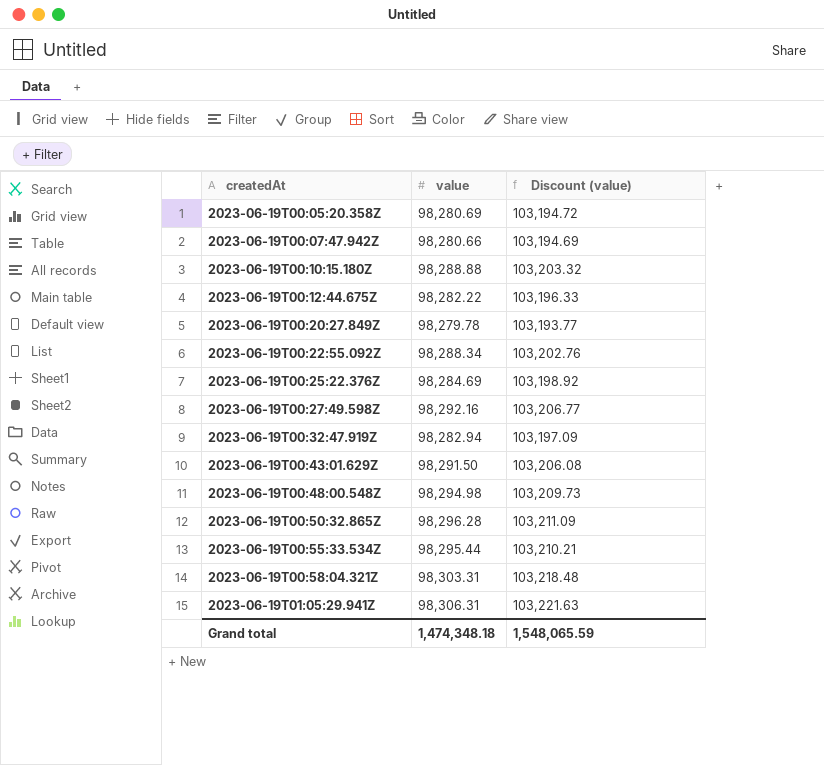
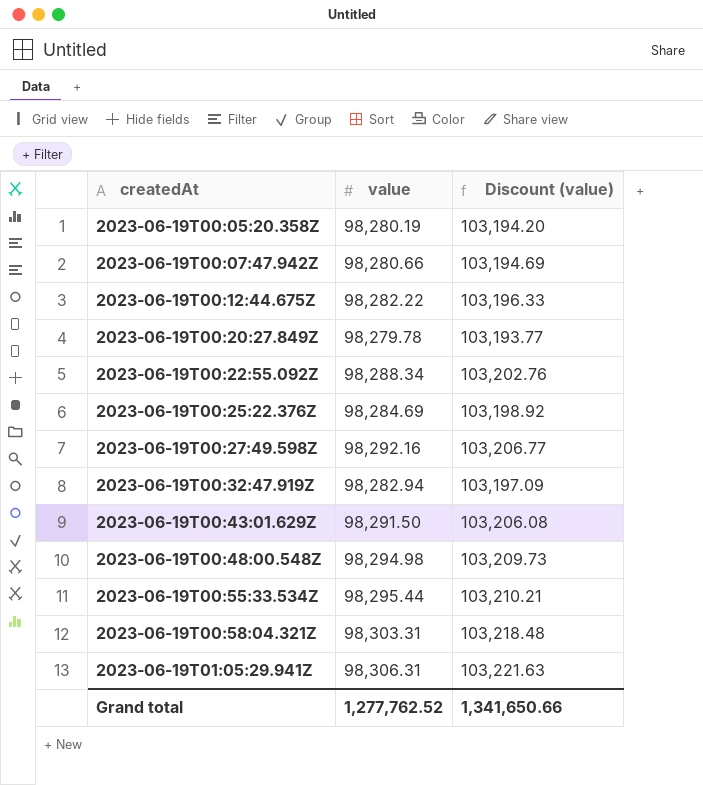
row 2023-06-19T00:10:15.180Z: 98,288.88 | 103,203.32 -> none
row 2023-06-19T00:50:32.865Z: 98,296.28 | 103,211.09 -> none
2023-06-19T00:05:20.358Z | value: 98,280.69 -> 98,280.19
2023-06-19T00:05:20.358Z | Discount (value): 103,194.72 -> 103,194.20
Grand total | value: 1,474,348.18 -> 1,277,762.52
Grand total | Discount (value): 1,548,065.59 -> 1,341,650.66

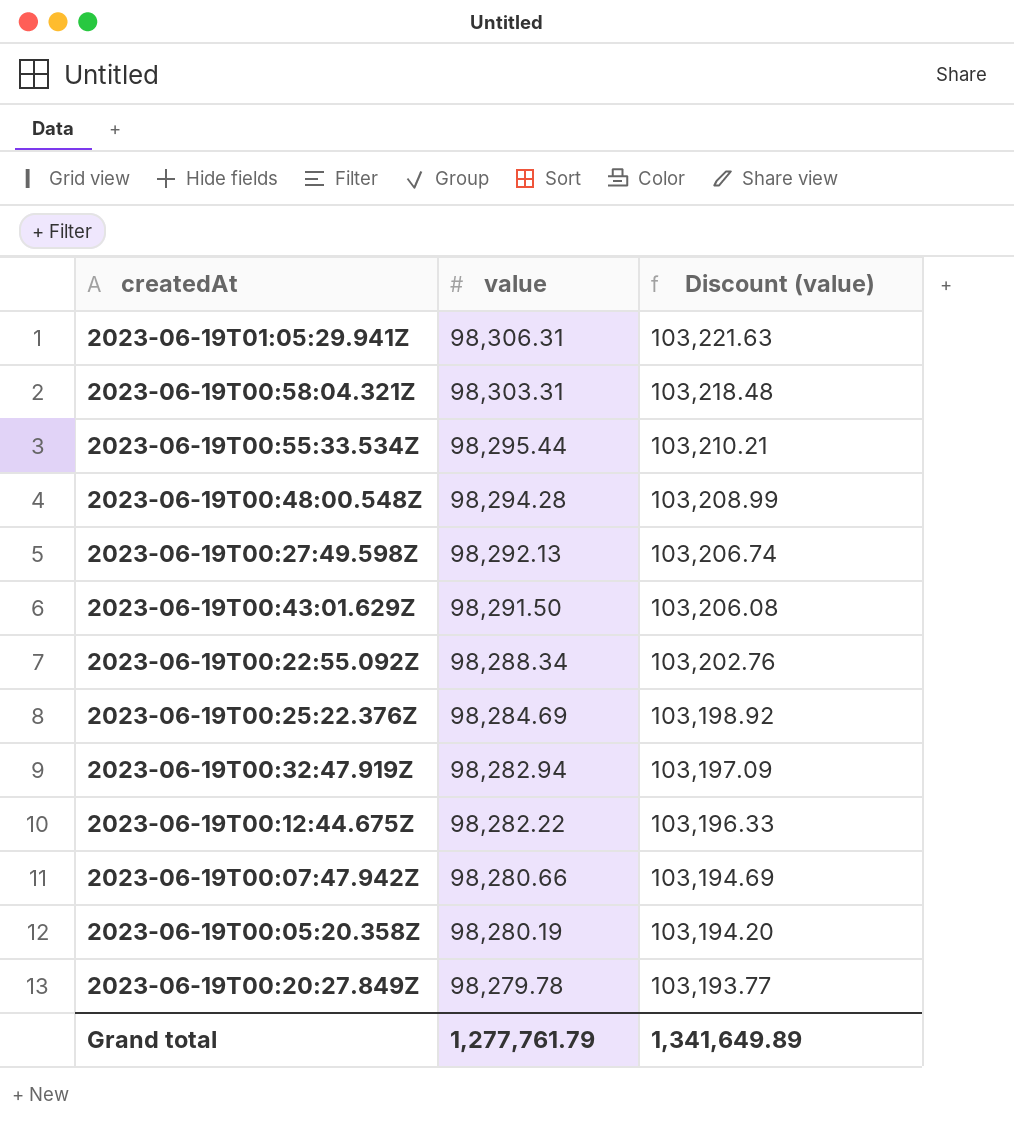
row order: createdAt ascending -> value descending
2023-06-19T00:48:00.548Z | value: 98,294.98 -> 98,294.28
2023-06-19T00:48:00.548Z | Discount (value): 103,209.73 -> 103,208.99
2023-06-19T00:27:49.598Z | value: 98,292.16 -> 98,292.13
2023-06-19T00:27:49.598Z | Discount (value): 103,206.77 -> 103,206.74
Grand total | value: 1,277,762.52 -> 1,277,761.79
Grand total | Discount (value): 1,341,650.66 -> 1,341,649.89

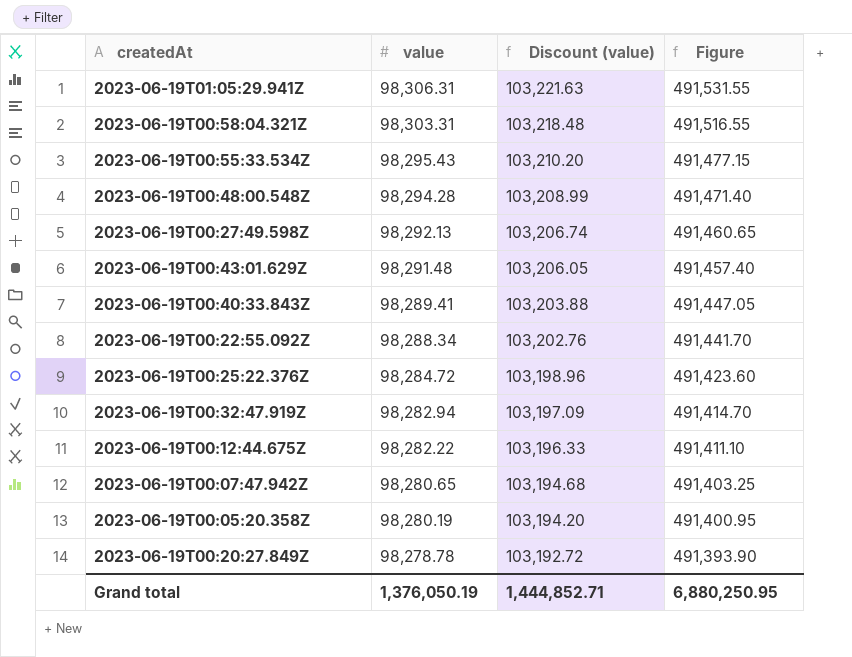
column Figure | formula: none -> [value] * 5
2023-06-19T00:55:33.534Z | value: 98,295.44 -> 98,295.43
2023-06-19T00:55:33.534Z | Discount (value): 103,210.21 -> 103,210.20
2023-06-19T00:43:01.629Z | value: 98,291.50 -> 98,291.48
2023-06-19T00:43:01.629Z | Discount (value): 103,206.08 -> 103,206.05
row 2023-06-19T00:40:33.843Z: none -> 98,289.41 | 103,203.88 | 491,447.05
2023-06-19T00:25:22.376Z | value: 98,284.69 -> 98,284.72
2023-06-19T00:25:22.376Z | Discount (value): 103,198.92 -> 103,198.96
2023-06-19T00:07:47.942Z | value: 98,280.66 -> 98,280.65
2023-06-19T00:07:47.942Z | Discount (value): 103,194.69 -> 103,194.68
2023-06-19T00:20:27.849Z | value: 98,279.78 -> 98,278.78
2023-06-19T00:20:27.849Z | Discount (value): 103,193.77 -> 103,192.72
Grand total | value: 1,277,761.79 -> 1,376,050.19
Grand total | Discount (value): 1,341,649.89 -> 1,444,852.71

